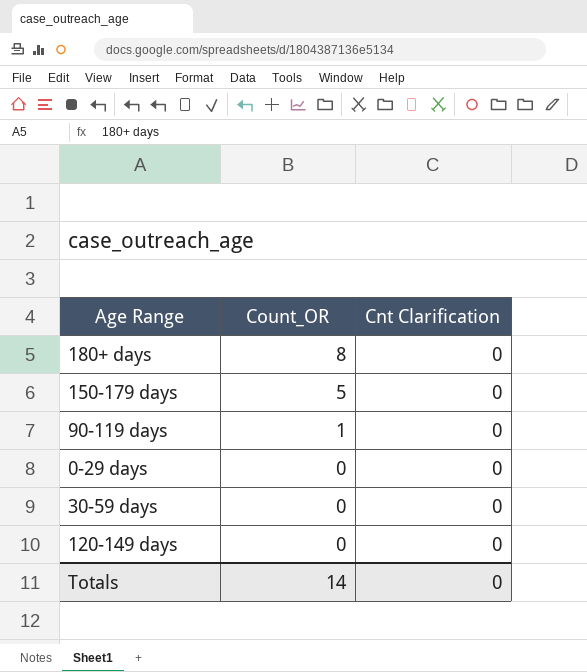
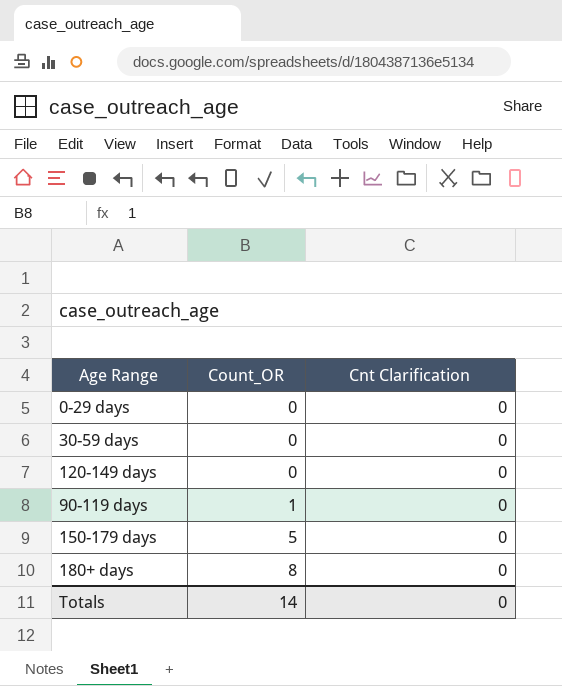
row order: Count_OR descending -> Count_OR ascending

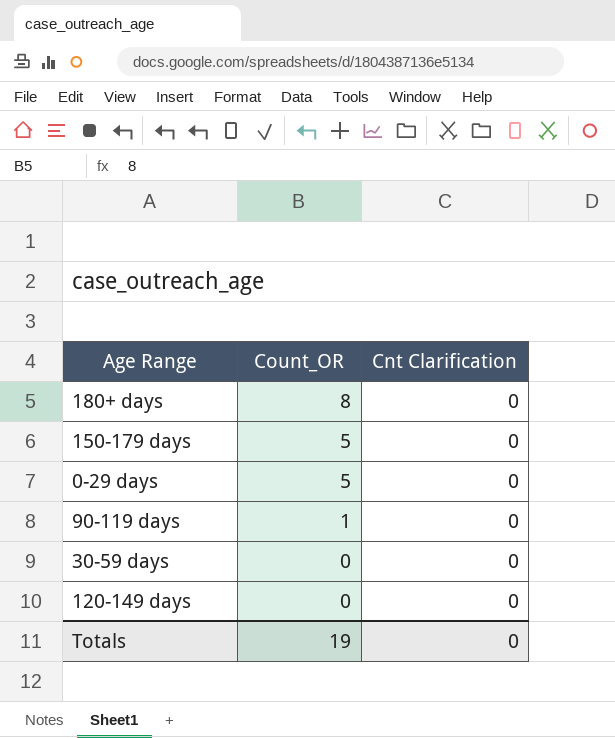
row order: Count_OR ascending -> Count_OR descending
0-29 days | Count_OR: 0 -> 5
Totals | Count_OR: 14 -> 19

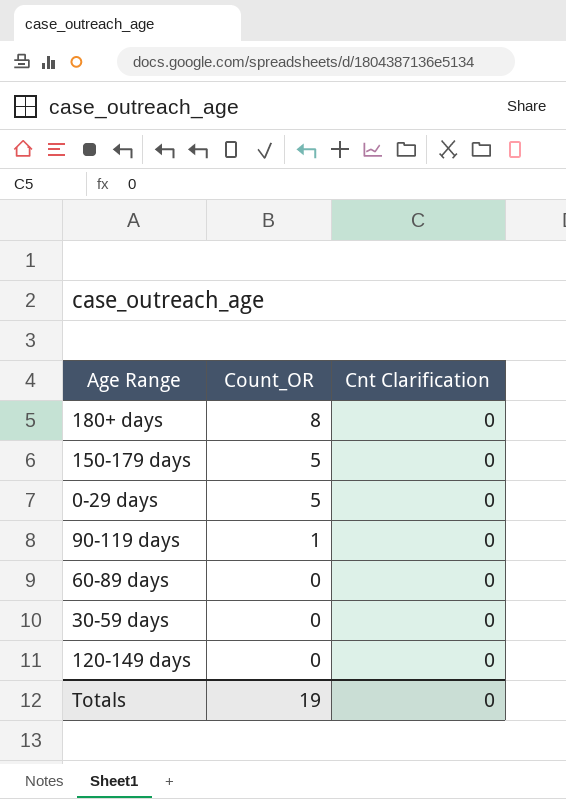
row 60-89 days: none -> 0 | 0

